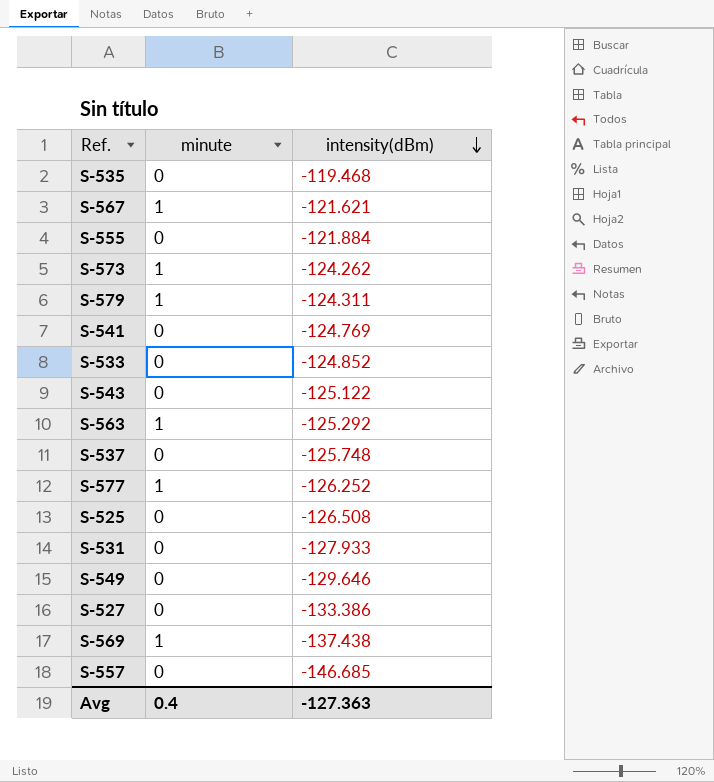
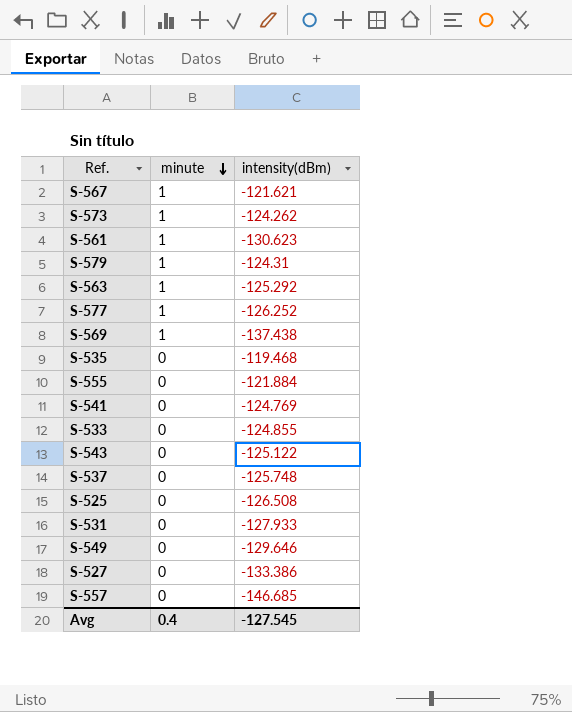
row order: intensity(dBm) descending -> minute descending
row S-561: none -> 1 | -130.623
S-579 | intensity(dBm): -124.311 -> -124.31
S-533 | intensity(dBm): -124.852 -> -124.855
Avg | intensity(dBm): -127.363 -> -127.545

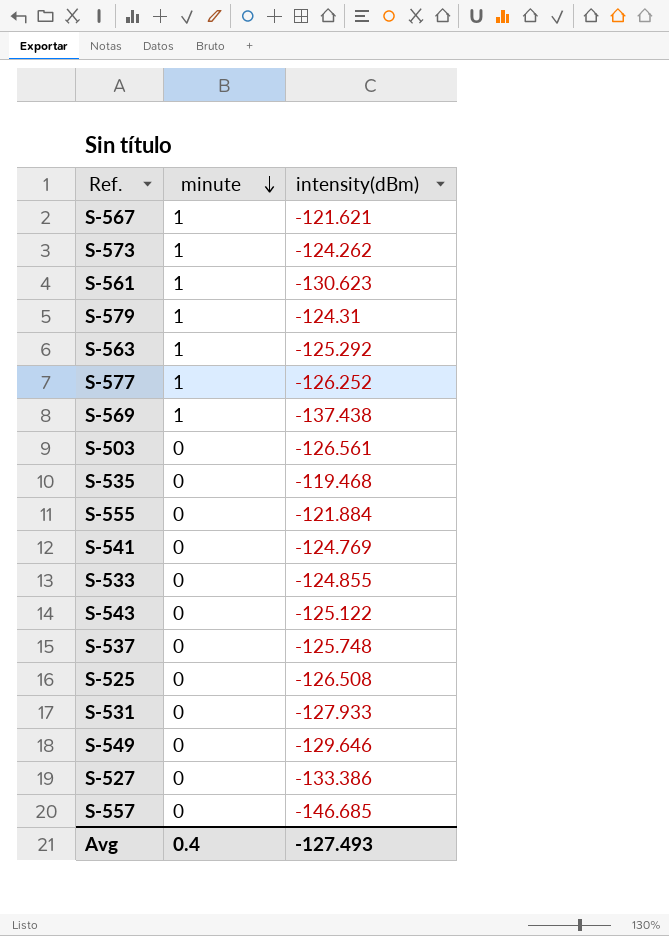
row S-503: none -> 0 | -126.561
Avg | intensity(dBm): -127.545 -> -127.493

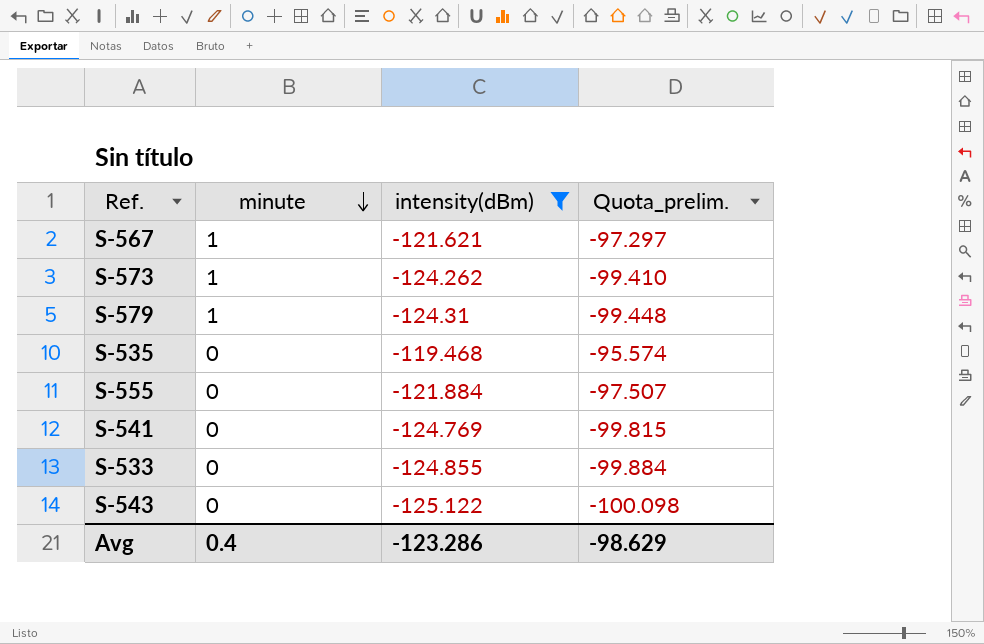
filter: none -> intensity(dBm) >= -125.122
column Quota_prelim. | formula: none -> [intensity(dBm)] * 0.8
Avg | intensity(dBm): -127.493 -> -123.286

